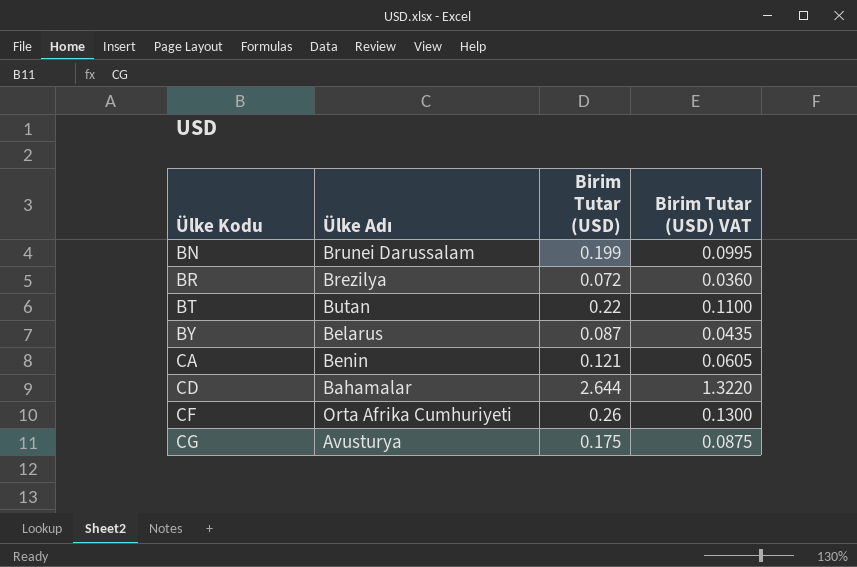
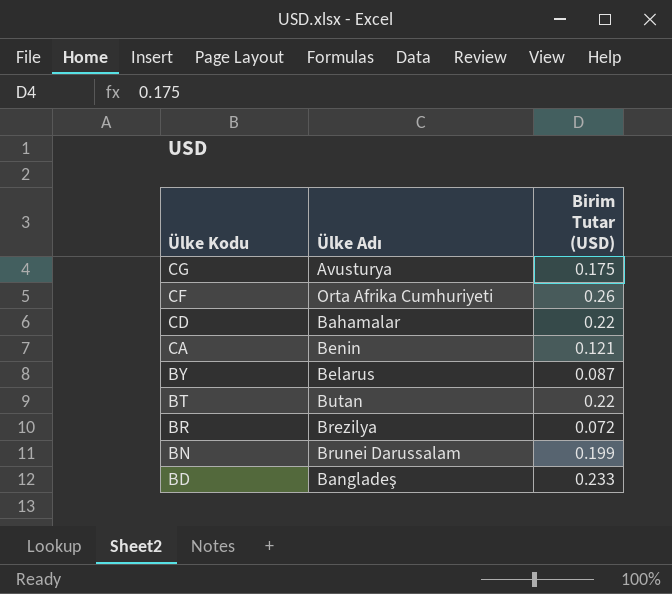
row order: Ülke Kodu ascending -> Ülke Kodu descending
column Birim Tutar (USD) VAT | formula: [Birim Tutar (USD)] * 0.5 -> none
CD | Birim Tutar (USD): 2.644 -> 0.22
row BD: none -> Bangladeş | 0.233

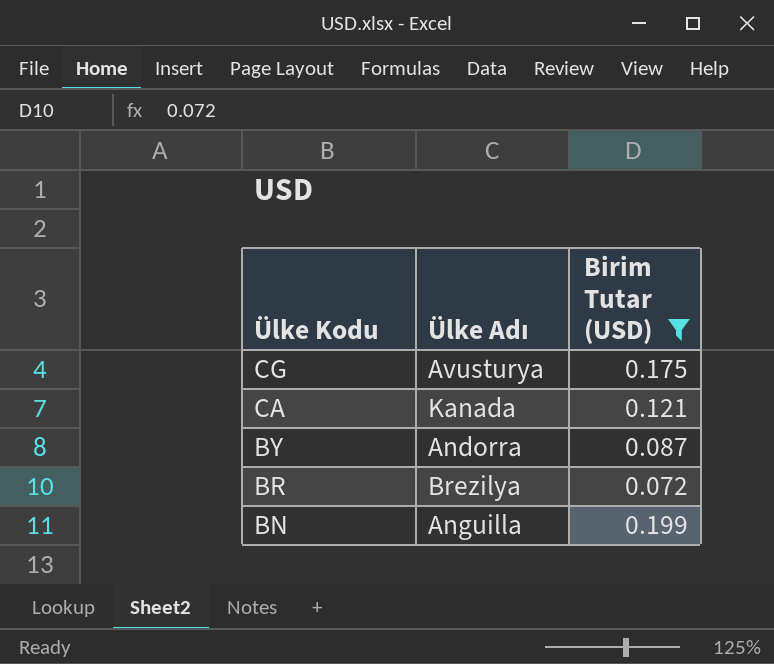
filter: none -> Birim Tutar (USD) <= 0.199
CA | Ülke Adı: Benin -> Kanada
BY | Ülke Adı: Belarus -> Andorra
BN | Ülke Adı: Brunei Darussalam -> Anguilla

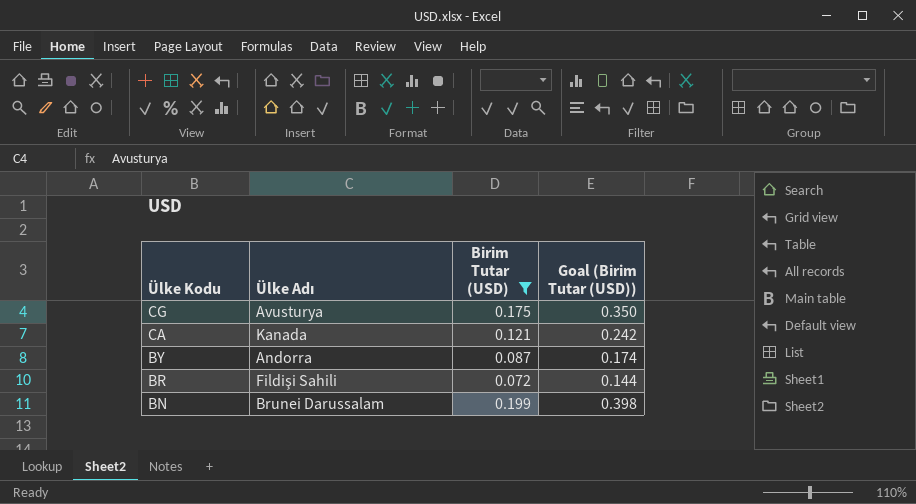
column Goal (Birim Tutar (USD)) | formula: none -> [Birim Tutar (USD)] * 2
BR | Ülke Adı: Brezilya -> Fildişi Sahili
BN | Ülke Adı: Anguilla -> Brunei Darussalam

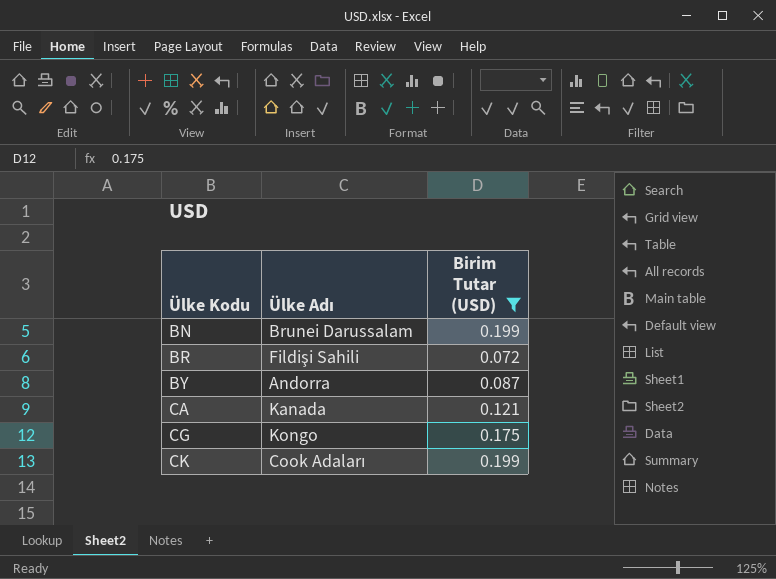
row order: Ülke Kodu descending -> Ülke Kodu ascending
column Goal (Birim Tutar (USD)) | formula: [Birim Tutar (USD)] * 2 -> none
CG | Ülke Adı: Avusturya -> Kongo
row CK: none -> Cook Adaları | 0.199

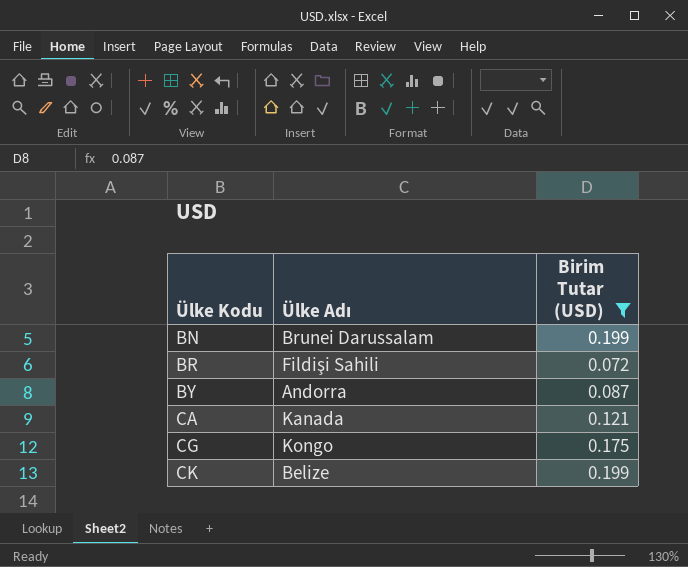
CK | Ülke Adı: Cook Adaları -> Belize

